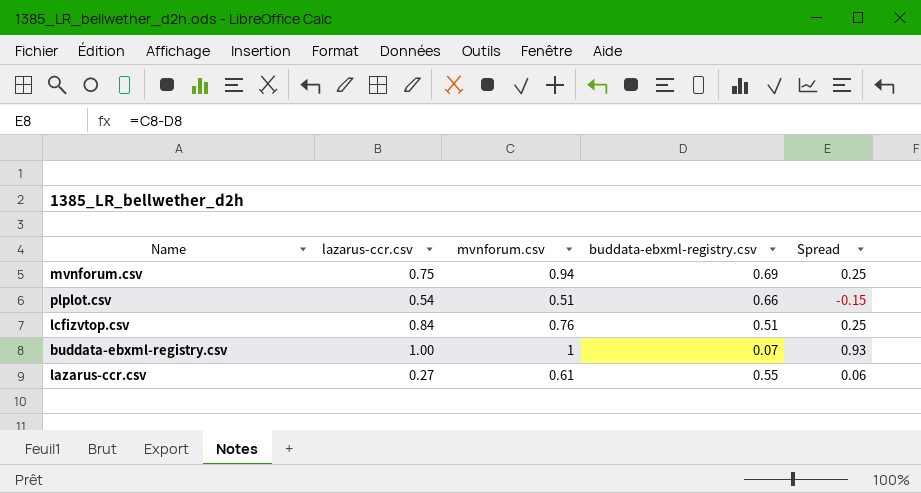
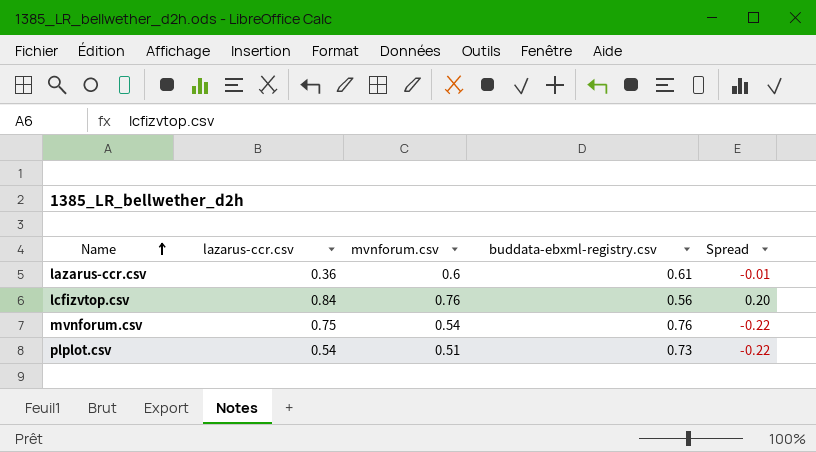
row order: none -> Name ascending
row buddata-ebxml-registry.csv: 1.00 | 1 | 0.07 | 0.93 -> none
lazarus-ccr.csv | lazarus-ccr.csv: 0.27 -> 0.36
lazarus-ccr.csv | mvnforum.csv: 0.61 -> 0.6
lazarus-ccr.csv | buddata-ebxml-registry.csv: 0.55 -> 0.61
lazarus-ccr.csv | Spread: 0.06 -> -0.01
lcfizvtop.csv | buddata-ebxml-registry.csv: 0.51 -> 0.56
lcfizvtop.csv | Spread: 0.25 -> 0.20
mvnforum.csv | mvnforum.csv: 0.94 -> 0.54
mvnforum.csv | buddata-ebxml-registry.csv: 0.69 -> 0.76
mvnforum.csv | Spread: 0.25 -> -0.22
plplot.csv | buddata-ebxml-registry.csv: 0.66 -> 0.73
plplot.csv | Spread: -0.15 -> -0.22

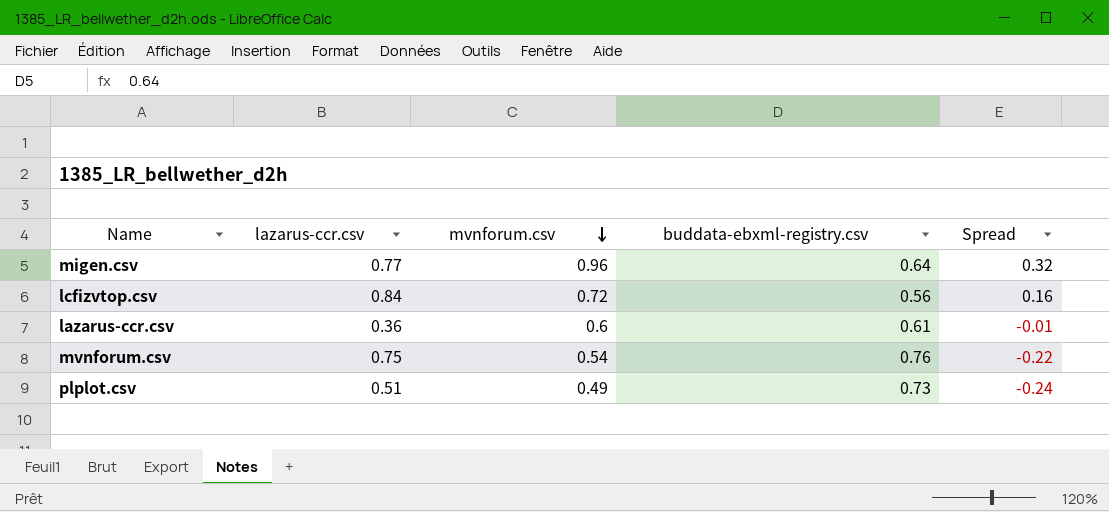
row order: Name ascending -> mvnforum.csv descending
row migen.csv: none -> 0.77 | 0.96 | 0.64 | 0.32
lcfizvtop.csv | mvnforum.csv: 0.76 -> 0.72
lcfizvtop.csv | Spread: 0.20 -> 0.16
plplot.csv | lazarus-ccr.csv: 0.54 -> 0.51
plplot.csv | mvnforum.csv: 0.51 -> 0.49
plplot.csv | Spread: -0.22 -> -0.24

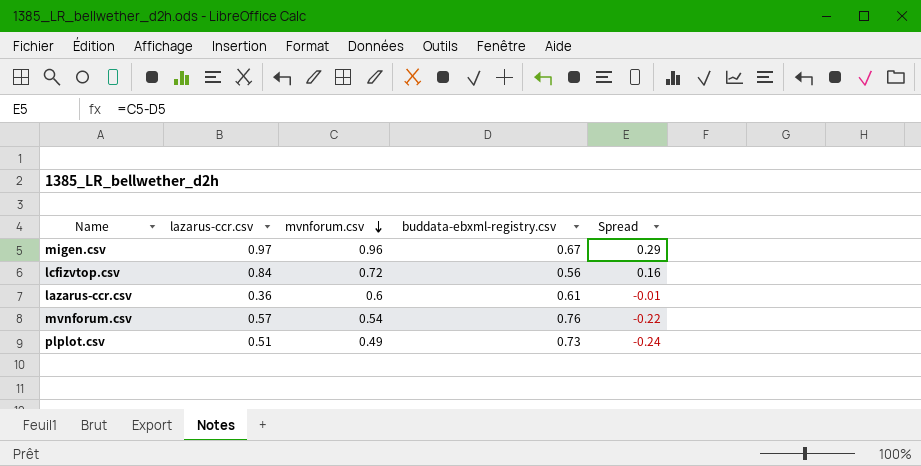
migen.csv | lazarus-ccr.csv: 0.77 -> 0.97
migen.csv | buddata-ebxml-registry.csv: 0.64 -> 0.67
migen.csv | Spread: 0.32 -> 0.29
mvnforum.csv | lazarus-ccr.csv: 0.75 -> 0.57

